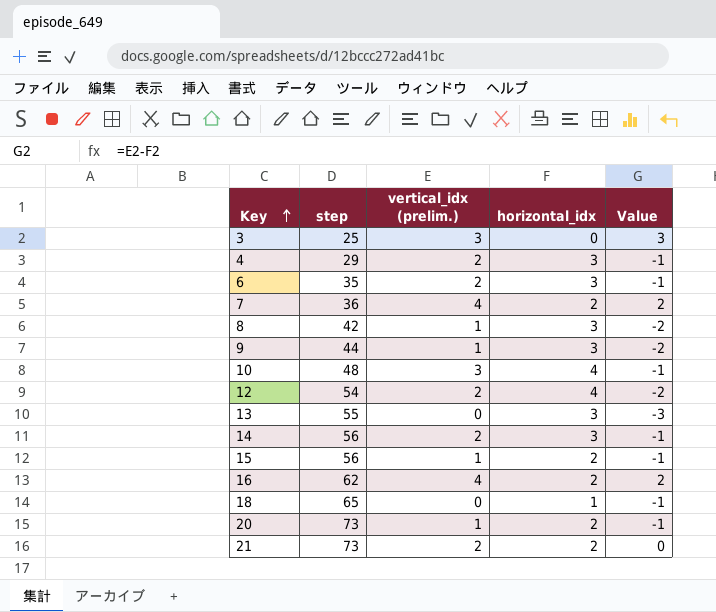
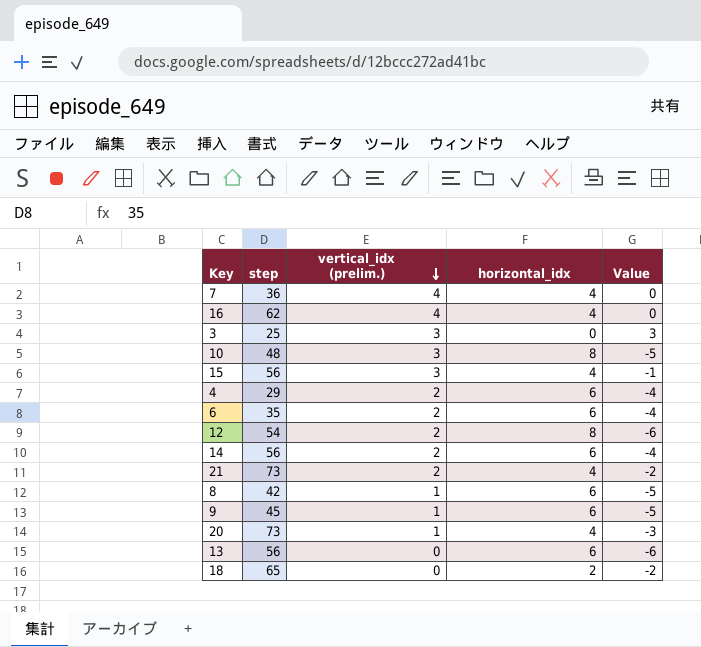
row order: Key ascending -> vertical_idx (prelim.) descending
7 | horizontal_idx: 2 -> 4
7 | Value: 2 -> 0
16 | horizontal_idx: 2 -> 4
16 | Value: 2 -> 0
10 | horizontal_idx: 4 -> 8
10 | Value: -1 -> -5
15 | vertical_idx (prelim.): 1 -> 3
15 | horizontal_idx: 2 -> 4
4 | horizontal_idx: 3 -> 6
4 | Value: -1 -> -4
6 | horizontal_idx: 3 -> 6
6 | Value: -1 -> -4
12 | horizontal_idx: 4 -> 8
12 | Value: -2 -> -6
14 | horizontal_idx: 3 -> 6
14 | Value: -1 -> -4
21 | horizontal_idx: 2 -> 4
21 | Value: 0 -> -2
8 | horizontal_idx: 3 -> 6
8 | Value: -2 -> -5
9 | step: 44 -> 45
9 | horizontal_idx: 3 -> 6
9 | Value: -2 -> -5
20 | horizontal_idx: 2 -> 4
20 | Value: -1 -> -3
13 | step: 55 -> 56
13 | horizontal_idx: 3 -> 6
13 | Value: -3 -> -6
18 | horizontal_idx: 1 -> 2
18 | Value: -1 -> -2

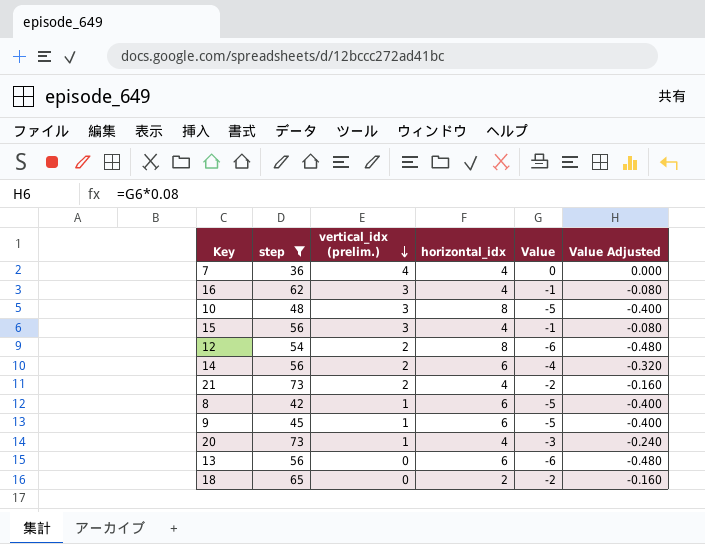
filter: none -> step >= 36
column Value Adjusted | formula: none -> [Value] * 0.08
16 | vertical_idx (prelim.): 4 -> 3
16 | Value: 0 -> -1

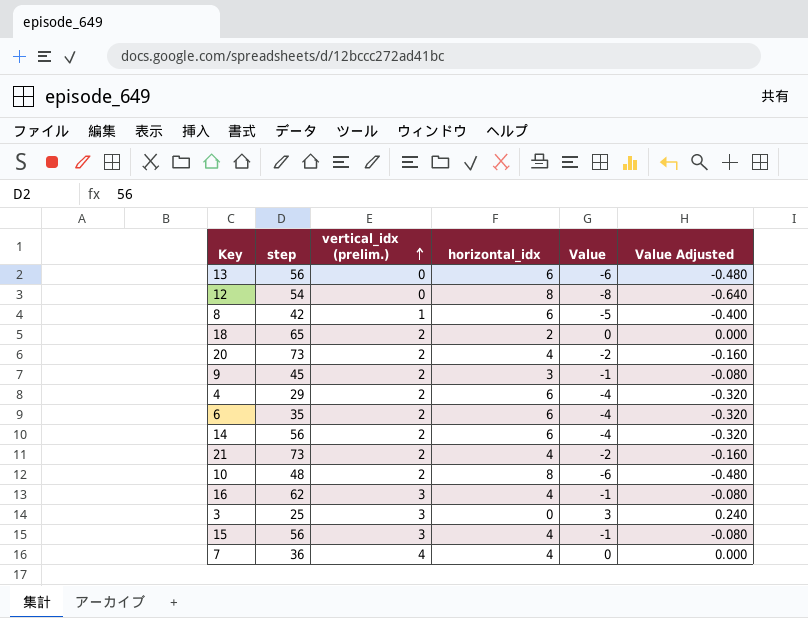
filter: step >= 36 -> none
row order: vertical_idx (prelim.) descending -> vertical_idx (prelim.) ascending
12 | vertical_idx (prelim.): 2 -> 0
12 | Value: -6 -> -8
12 | Value Adjusted: -0.480 -> -0.640
18 | vertical_idx (prelim.): 0 -> 2
18 | Value: -2 -> 0
18 | Value Adjusted: -0.160 -> 0.000
20 | vertical_idx (prelim.): 1 -> 2
20 | Value: -3 -> -2
20 | Value Adjusted: -0.240 -> -0.160
9 | vertical_idx (prelim.): 1 -> 2
9 | horizontal_idx: 6 -> 3
9 | Value: -5 -> -1
9 | Value Adjusted: -0.400 -> -0.080
10 | vertical_idx (prelim.): 3 -> 2
10 | Value: -5 -> -6
10 | Value Adjusted: -0.400 -> -0.480

